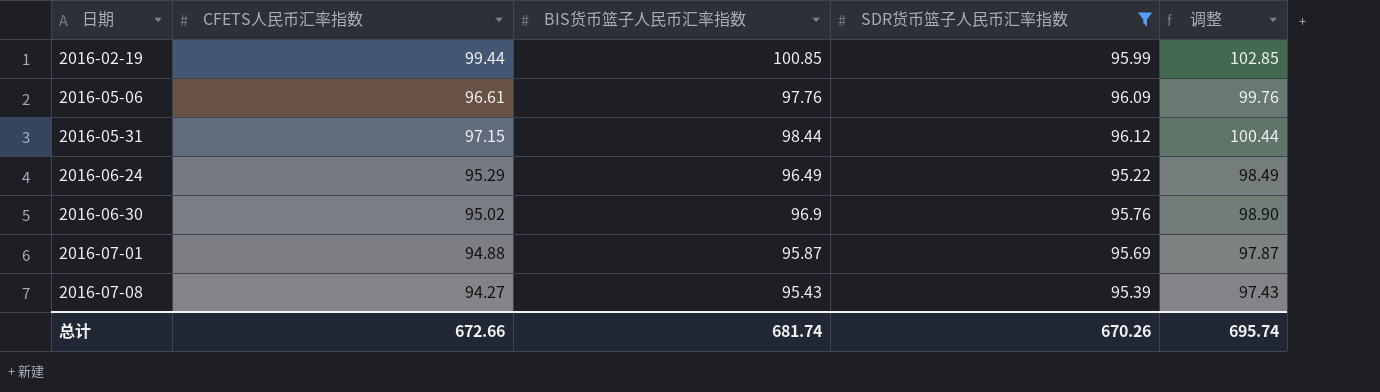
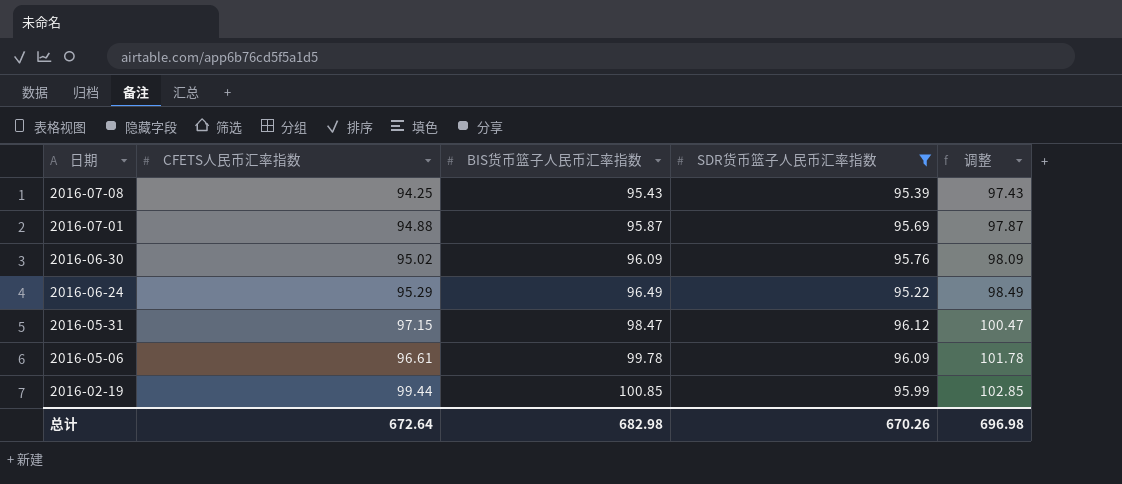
row order: 日期 ascending -> 日期 descending
2016-07-08 | CFETS人民币汇率指数: 94.27 -> 94.25
2016-06-30 | BIS货币篮子人民币汇率指数: 96.9 -> 96.09
2016-06-30 | 调整: 98.90 -> 98.09
2016-05-31 | BIS货币篮子人民币汇率指数: 98.44 -> 98.47
2016-05-31 | 调整: 100.44 -> 100.47
2016-05-06 | BIS货币篮子人民币汇率指数: 97.76 -> 99.78
2016-05-06 | 调整: 99.76 -> 101.78
总计 | CFETS人民币汇率指数: 672.66 -> 672.64
总计 | BIS货币篮子人民币汇率指数: 681.74 -> 682.98
总计 | 调整: 695.74 -> 696.98

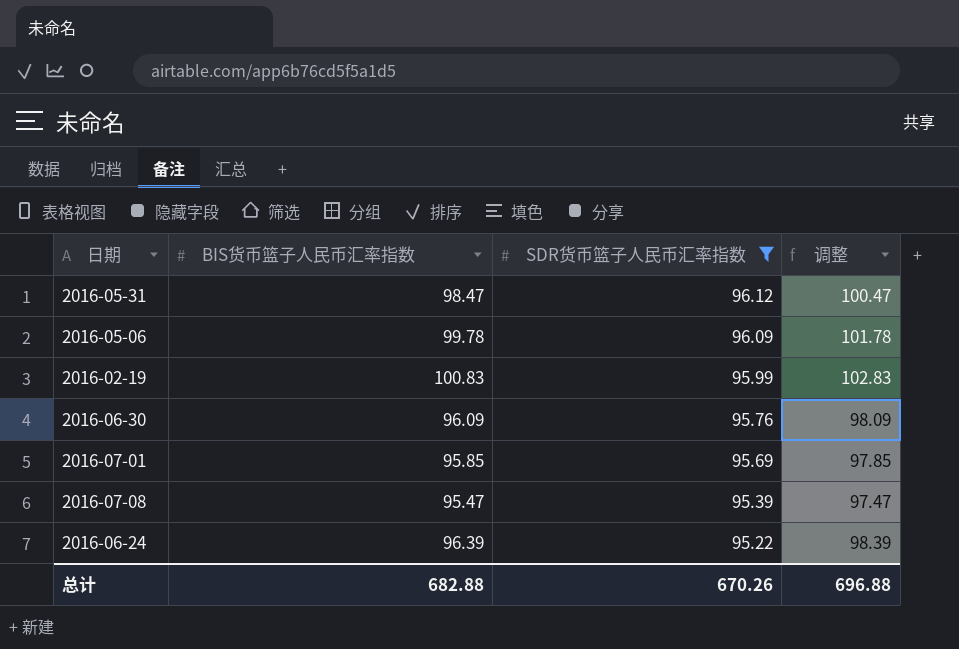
row order: 日期 descending -> SDR货币篮子人民币汇率指数 descending
column CFETS人民币汇率指数 | position: 2 -> none
2016-02-19 | BIS货币篮子人民币汇率指数: 100.85 -> 100.83
2016-02-19 | 调整: 102.85 -> 102.83
2016-07-01 | BIS货币篮子人民币汇率指数: 95.87 -> 95.85
2016-07-01 | 调整: 97.87 -> 97.85
2016-07-08 | BIS货币篮子人民币汇率指数: 95.43 -> 95.47
2016-07-08 | 调整: 97.43 -> 97.47
2016-06-24 | BIS货币篮子人民币汇率指数: 96.49 -> 96.39
2016-06-24 | 调整: 98.49 -> 98.39
总计 | BIS货币篮子人民币汇率指数: 682.98 -> 682.88
总计 | 调整: 696.98 -> 696.88

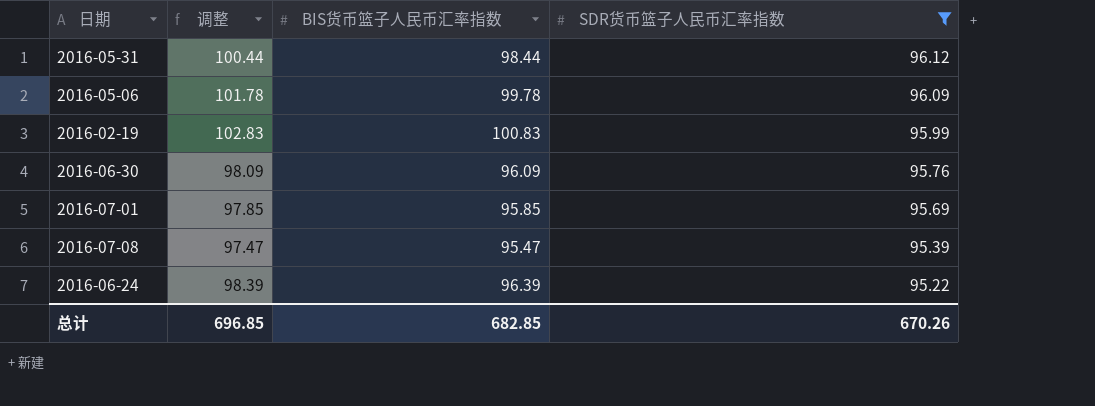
column 调整 | position: 4 -> 2
2016-05-31 | 调整: 100.47 -> 100.44
2016-05-31 | BIS货币篮子人民币汇率指数: 98.47 -> 98.44
总计 | 调整: 696.88 -> 696.85
总计 | BIS货币篮子人民币汇率指数: 682.88 -> 682.85

